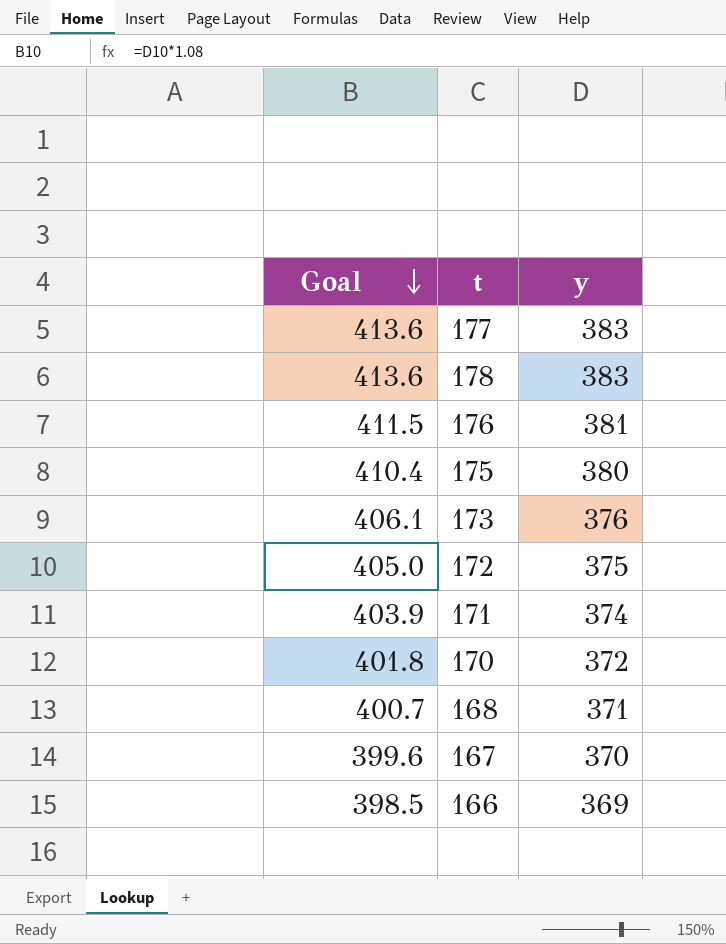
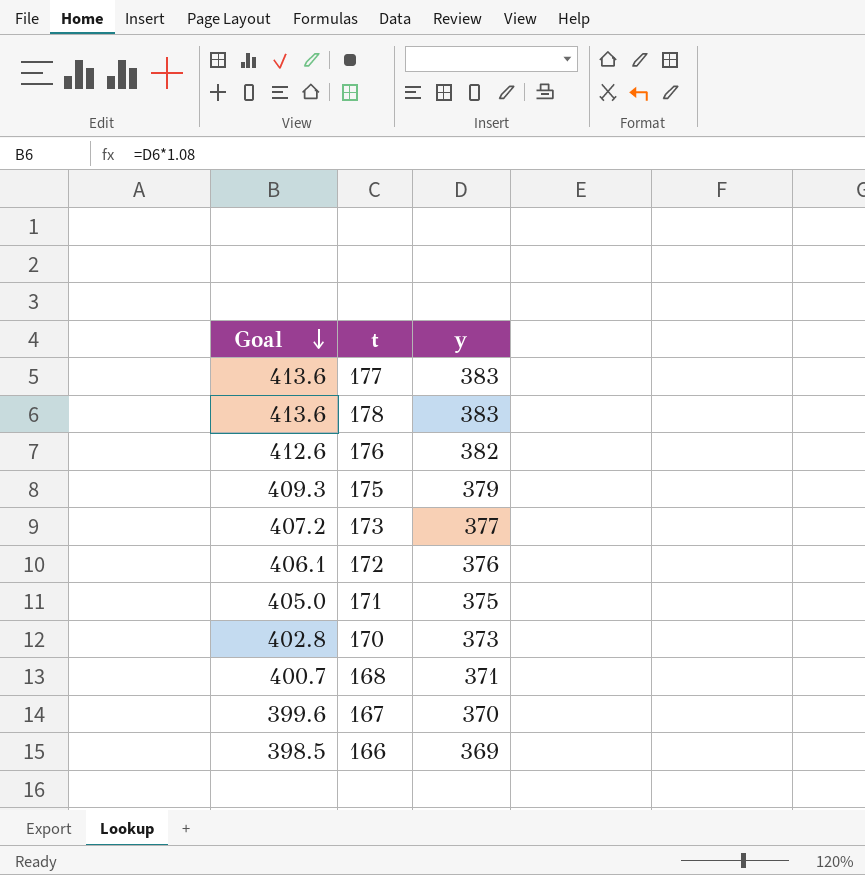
176 | Goal: 411.5 -> 412.6
176 | y: 381 -> 382
175 | Goal: 410.4 -> 409.3
175 | y: 380 -> 379
173 | Goal: 406.1 -> 407.2
173 | y: 376 -> 377
172 | Goal: 405.0 -> 406.1
172 | y: 375 -> 376
171 | Goal: 403.9 -> 405.0
171 | y: 374 -> 375
170 | Goal: 401.8 -> 402.8
170 | y: 372 -> 373

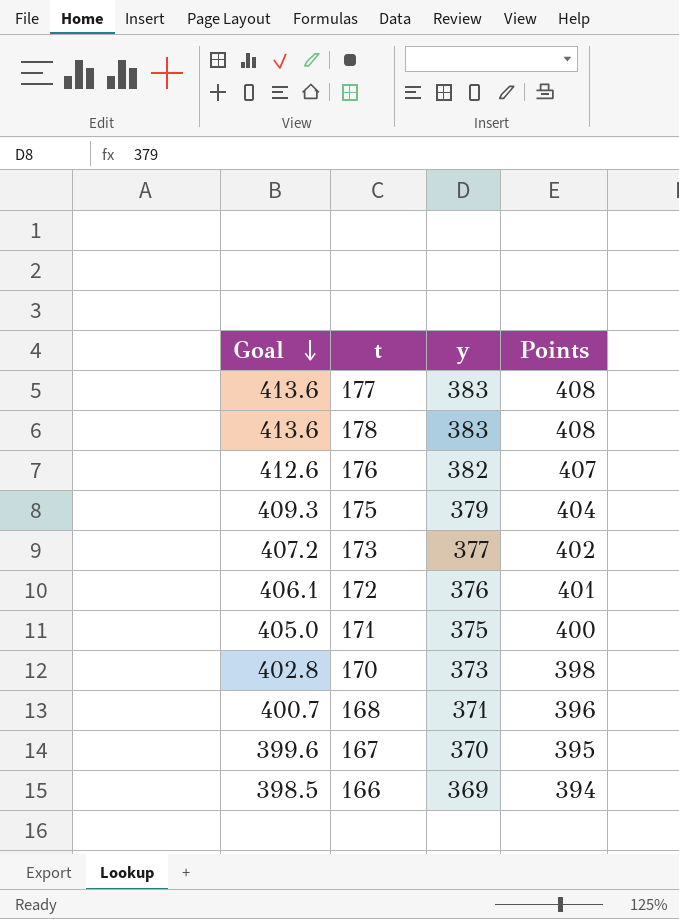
column Points | formula: none -> [y] + 25

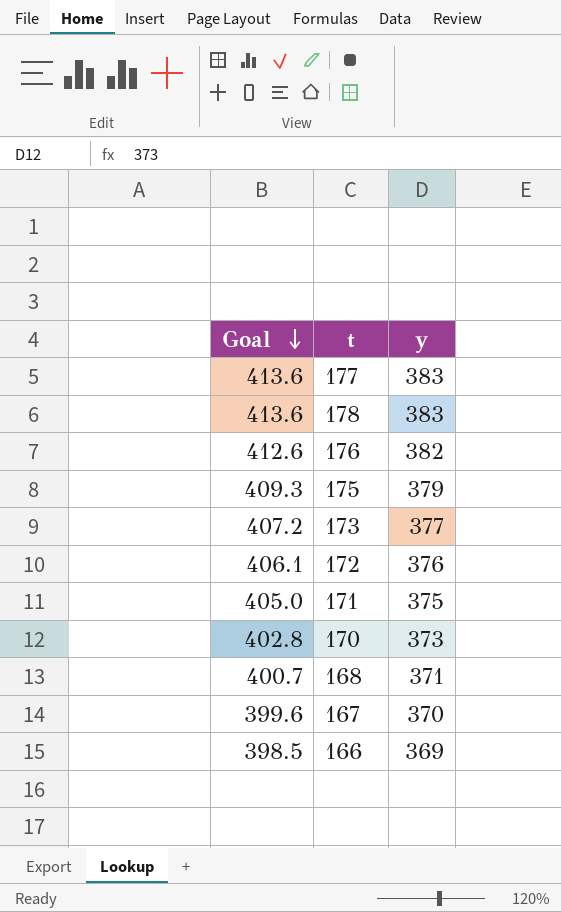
column Points | formula: [y] + 25 -> none

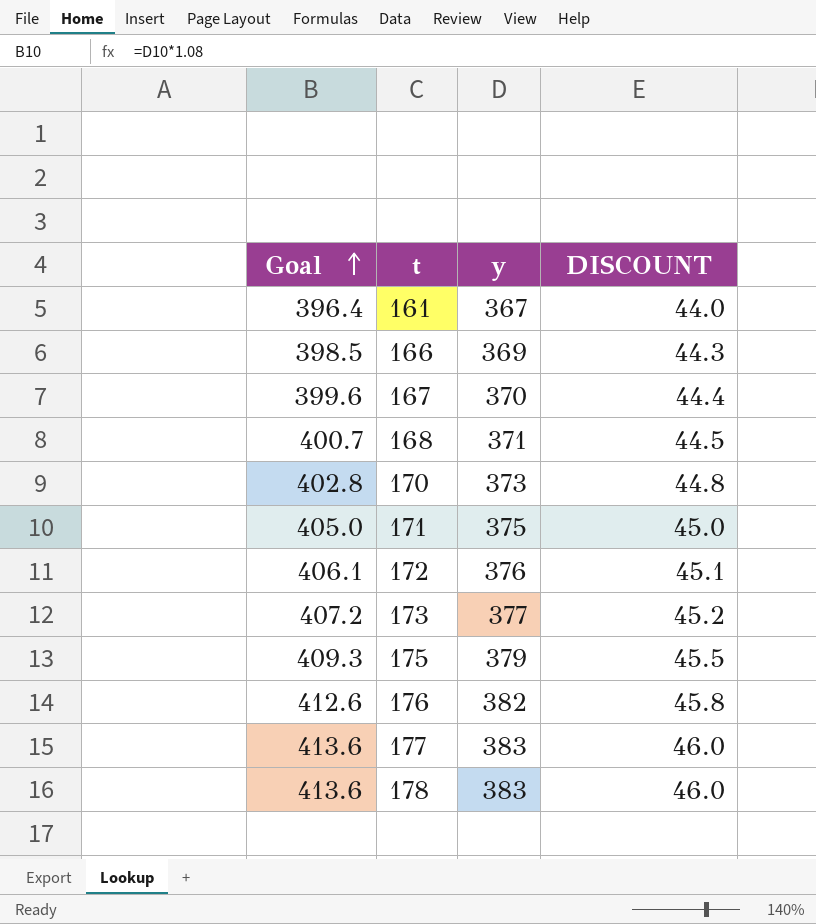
row order: Goal descending -> Goal ascending
column DISCOUNT | formula: none -> [y] * 0.12
row 161: none -> 396.4 | 367 | 44.0

